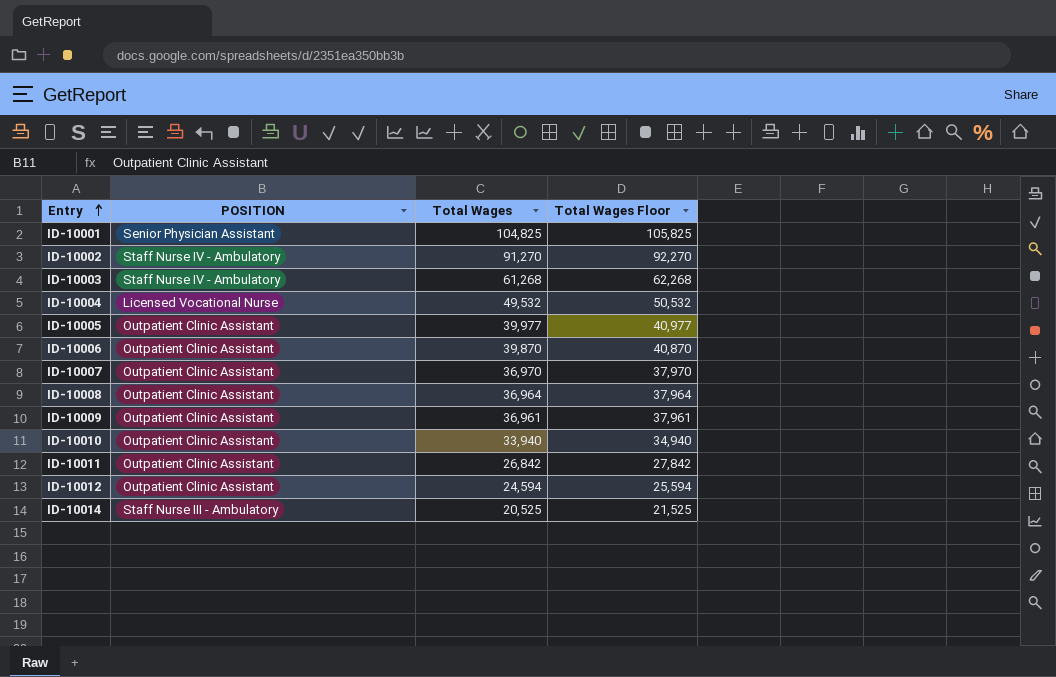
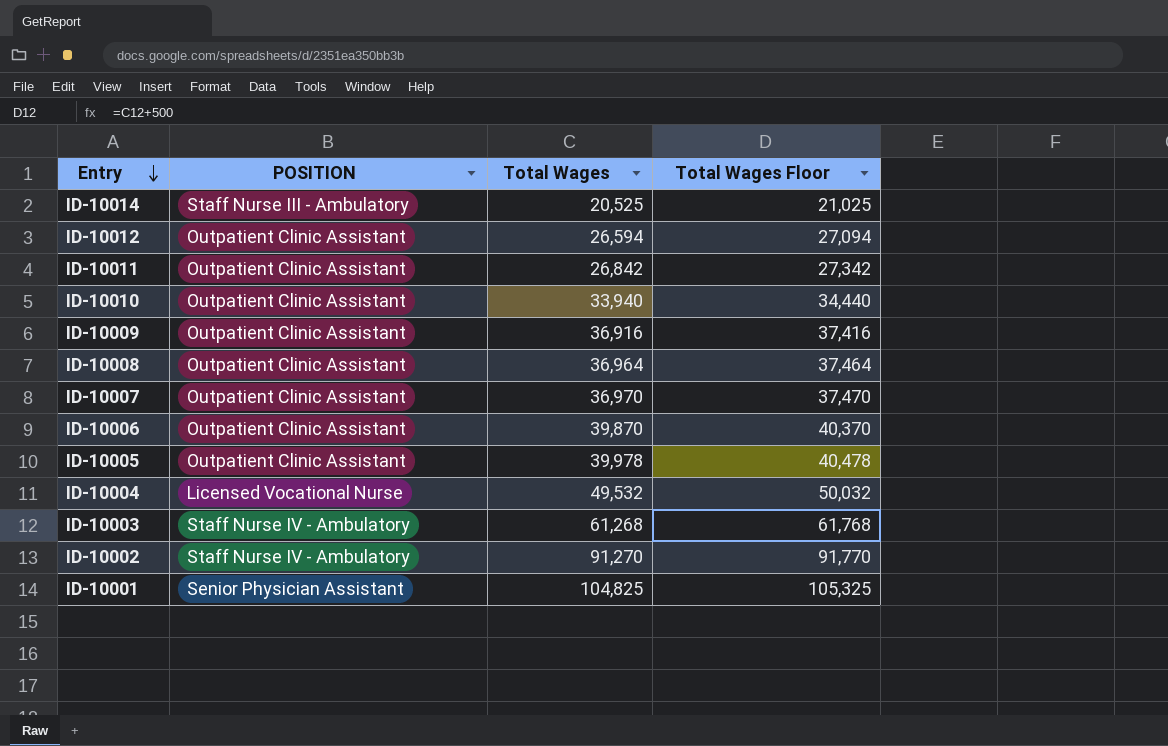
row order: Entry ascending -> Entry descending
column Total Wages Floor | formula: [Total Wages] + 1000 -> [Total Wages] + 500
ID-10012 | Total Wages: 24,594 -> 26,594
ID-10009 | Total Wages: 36,961 -> 36,916
ID-10005 | Total Wages: 39,977 -> 39,978

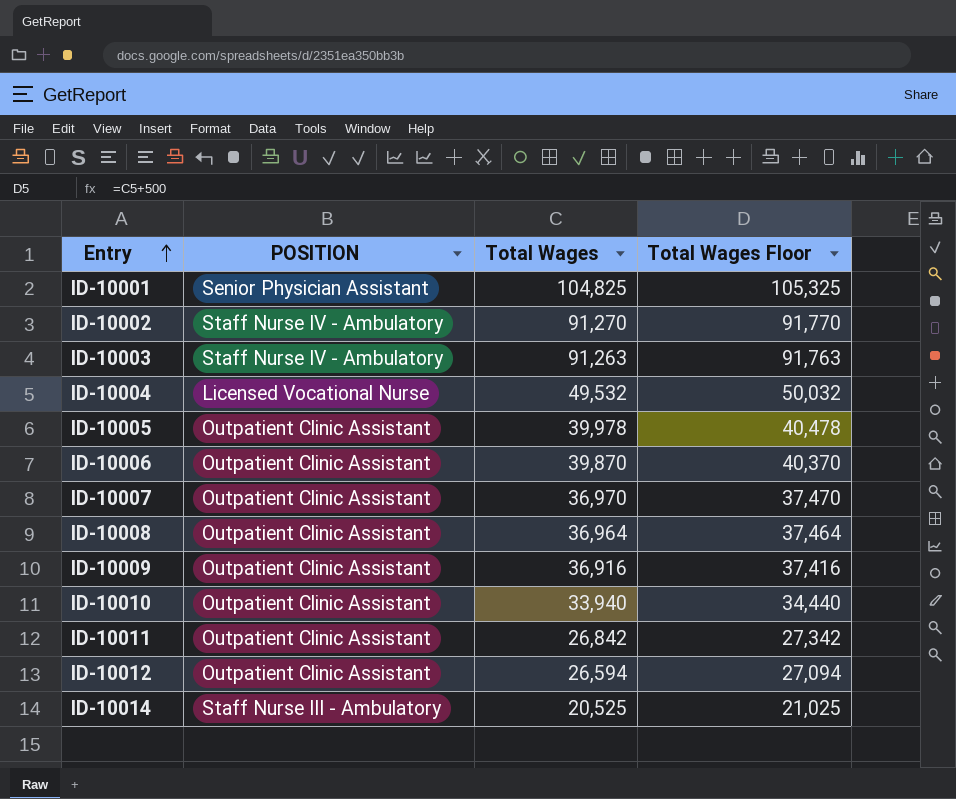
row order: Entry descending -> Entry ascending
ID-10003 | Total Wages: 61,268 -> 91,263
ID-10003 | Total Wages Floor: 61,768 -> 91,763

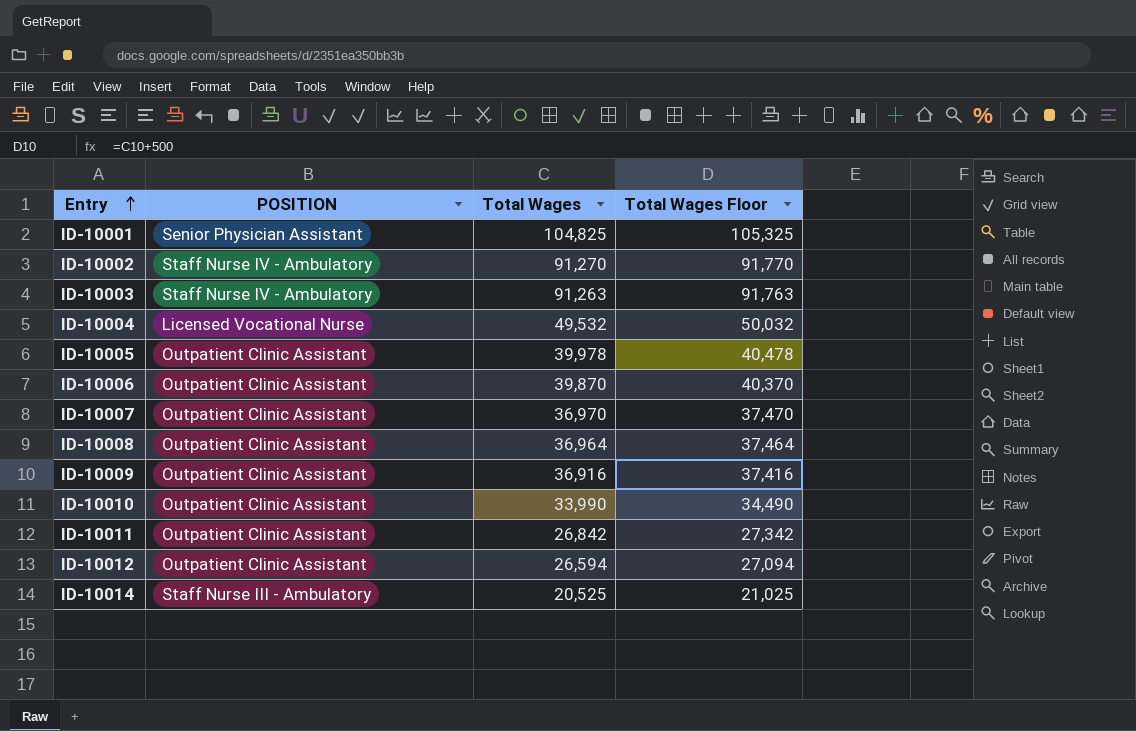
ID-10010 | Total Wages: 33,940 -> 33,990
ID-10010 | Total Wages Floor: 34,440 -> 34,490

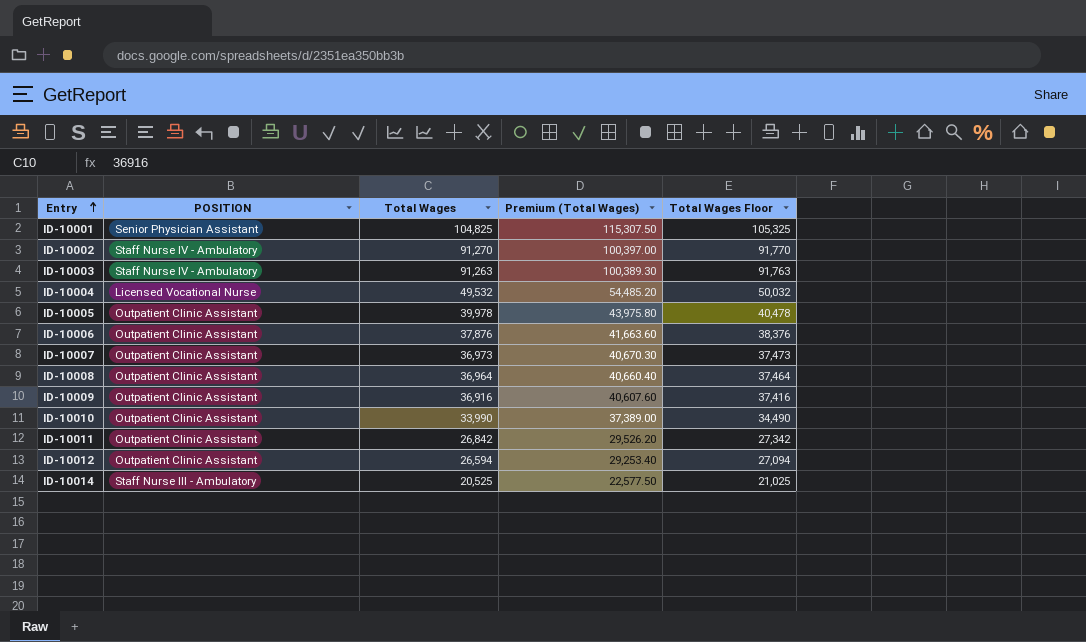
column Premium (Total Wages) | formula: none -> [Total Wages] * 1.1
ID-10006 | Total Wages: 39,870 -> 37,876
ID-10006 | Total Wages Floor: 40,370 -> 38,376
ID-10007 | Total Wages: 36,970 -> 36,973
ID-10007 | Total Wages Floor: 37,470 -> 37,473

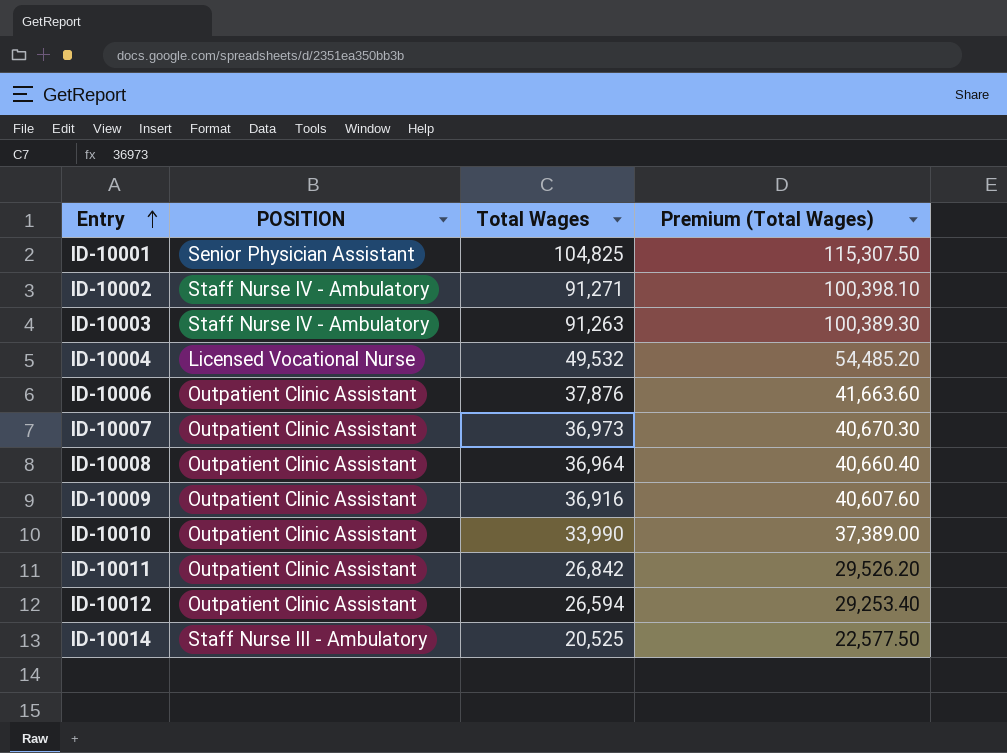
column Total Wages Floor | formula: [Total Wages] + 500 -> none
row ID-10005: Outpatient Clinic Assistant | 39,978 | 43,975.80 | 40,478 -> none
ID-10002 | Total Wages: 91,270 -> 91,271
ID-10002 | Premium (Total Wages): 100,397.00 -> 100,398.10

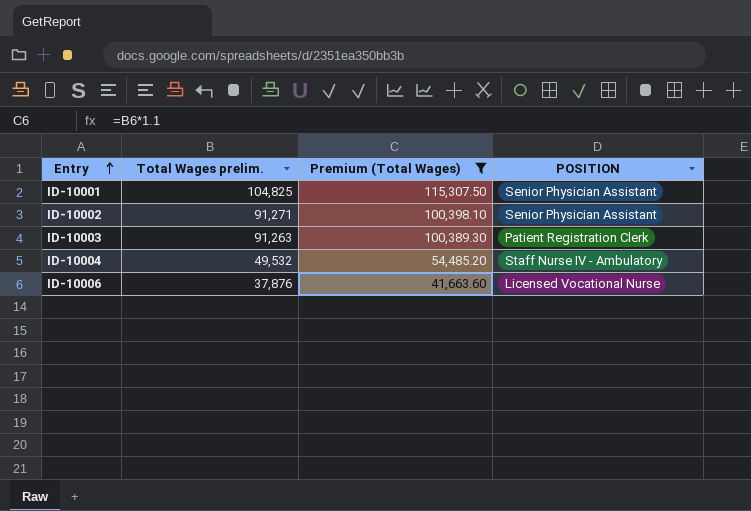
filter: none -> Premium (Total Wages) >= 41,663.60
column name: Total Wages -> Total Wages prelim.
column POSITION | position: 2 -> 4
ID-10002 | POSITION: Staff Nurse IV - Ambulatory -> Senior Physician Assistant
ID-10003 | POSITION: Staff Nurse IV - Ambulatory -> Patient Registration Clerk
ID-10004 | POSITION: Licensed Vocational Nurse -> Staff Nurse IV - Ambulatory
ID-10006 | POSITION: Outpatient Clinic Assistant -> Licensed Vocational Nurse

